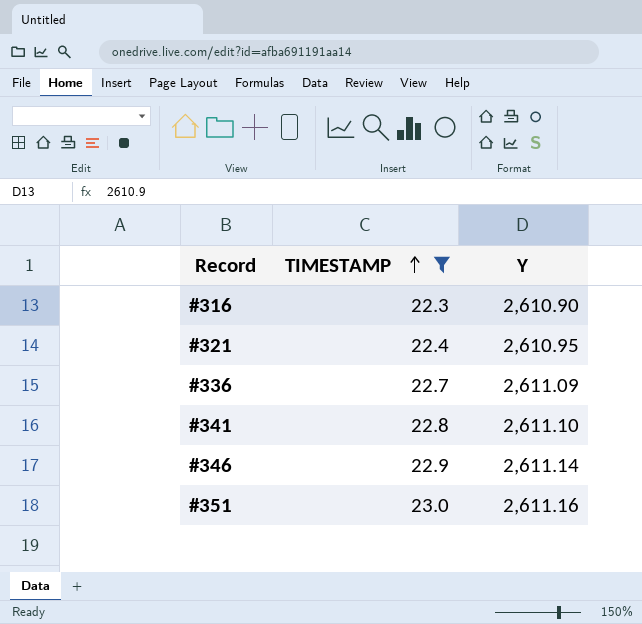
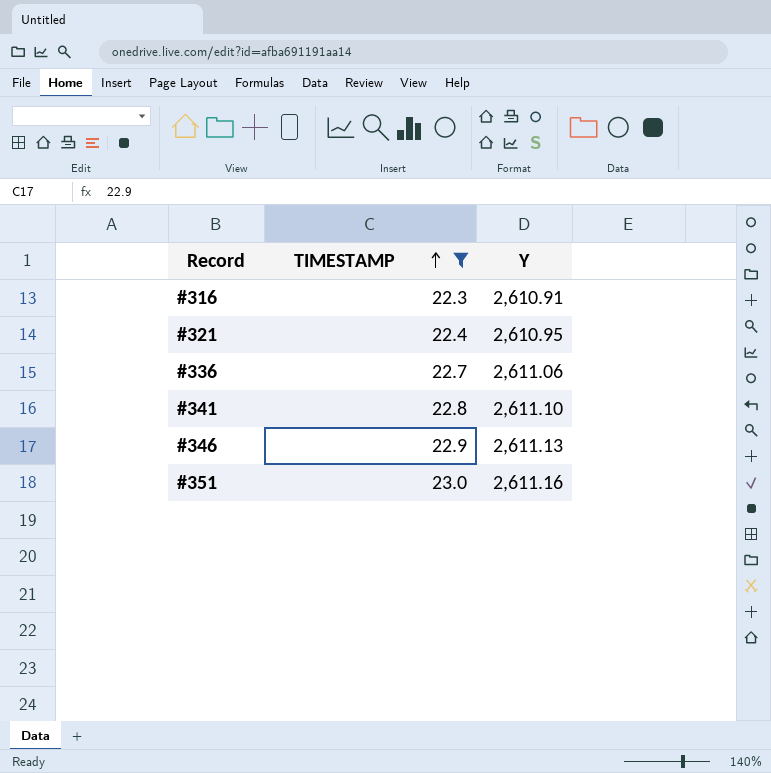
#316 | Y: 2,610.90 -> 2,610.91
#336 | Y: 2,611.09 -> 2,611.06
#346 | Y: 2,611.14 -> 2,611.13

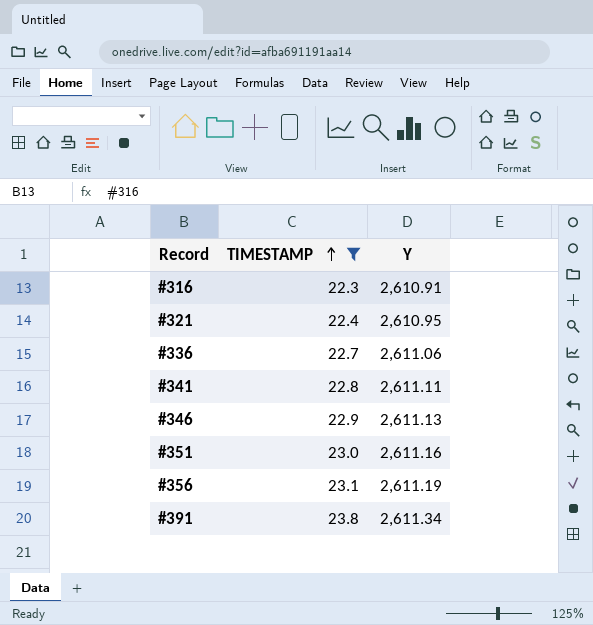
#341 | Y: 2,611.10 -> 2,611.11
row #356: none -> 23.1 | 2,611.19
row #391: none -> 23.8 | 2,611.34

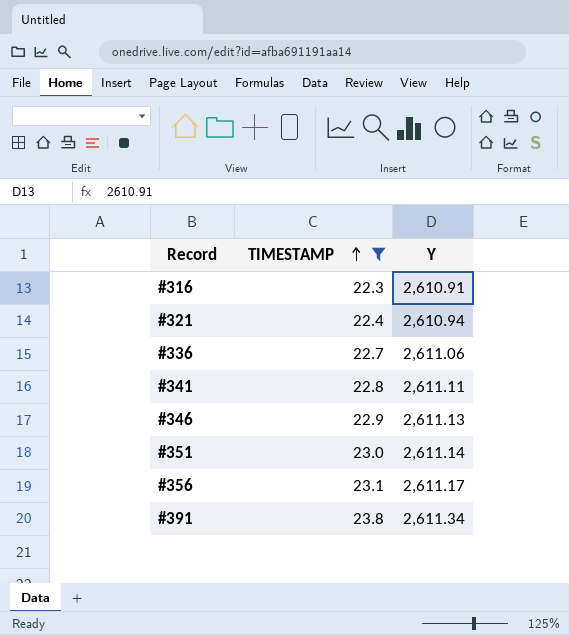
#321 | Y: 2,610.95 -> 2,610.94
#351 | Y: 2,611.16 -> 2,611.14
#356 | Y: 2,611.19 -> 2,611.17

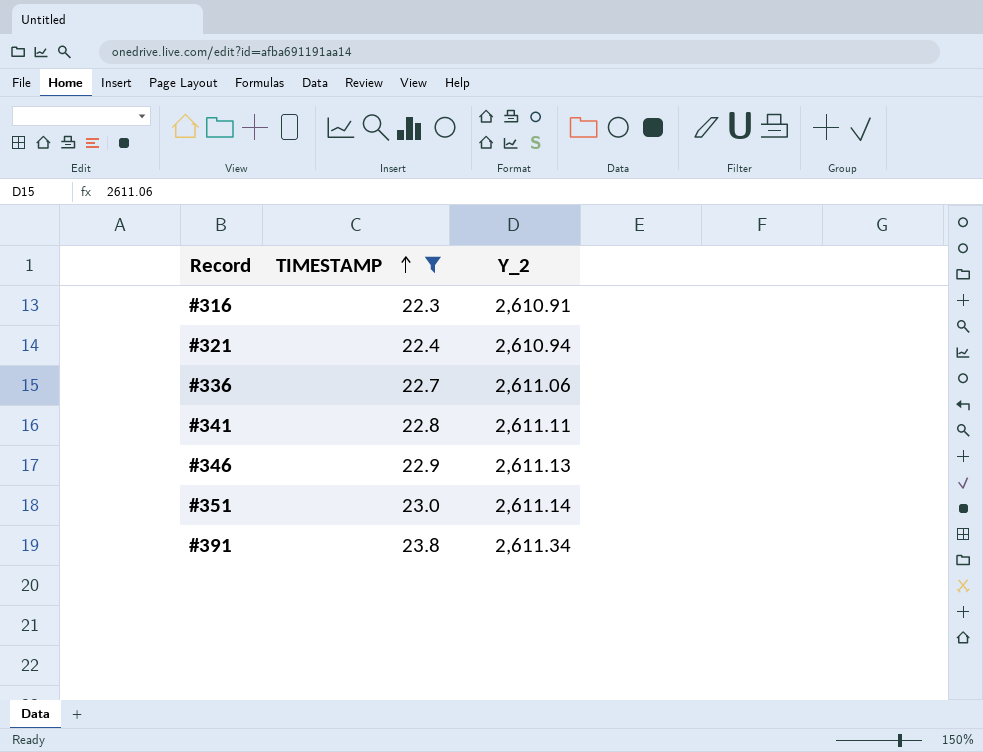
column name: Y -> Y_2
row #356: 23.1 | 2,611.17 -> none

